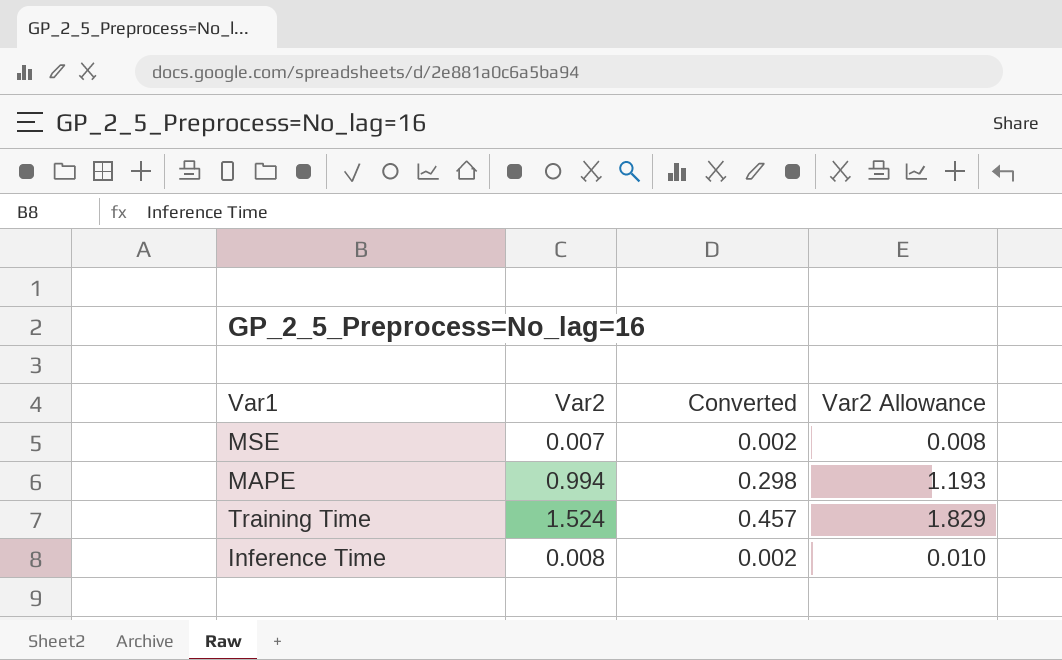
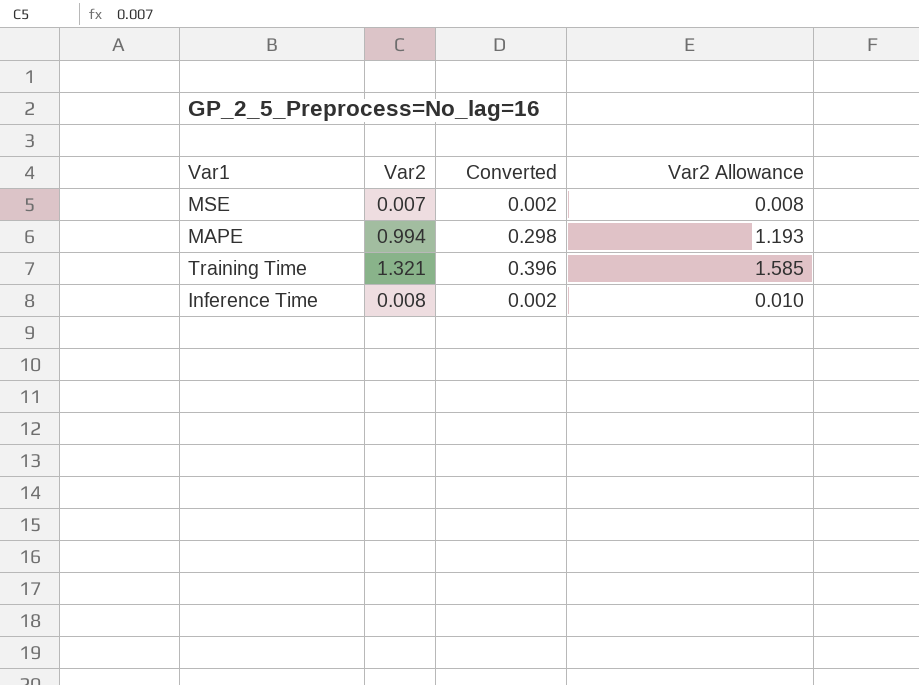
Training Time | Var2: 1.524 -> 1.321
Training Time | Converted: 0.457 -> 0.396
Training Time | Var2 Allowance: 1.829 -> 1.585

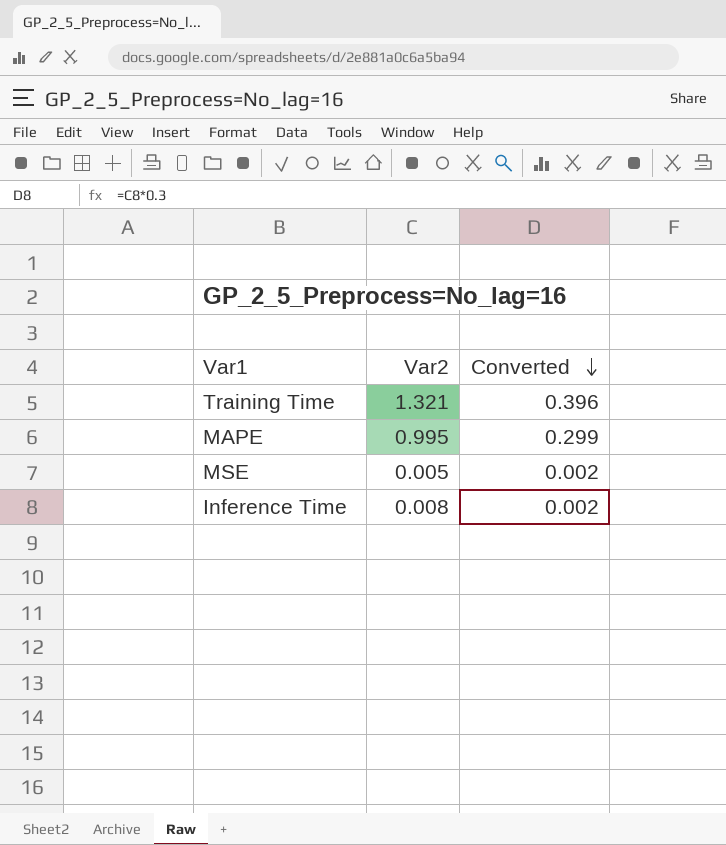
row order: none -> Converted descending
column Var2 Allowance | formula: [Var2] * 1.2 -> none
MAPE | Var2: 0.994 -> 0.995
MAPE | Converted: 0.298 -> 0.299
MSE | Var2: 0.007 -> 0.005

